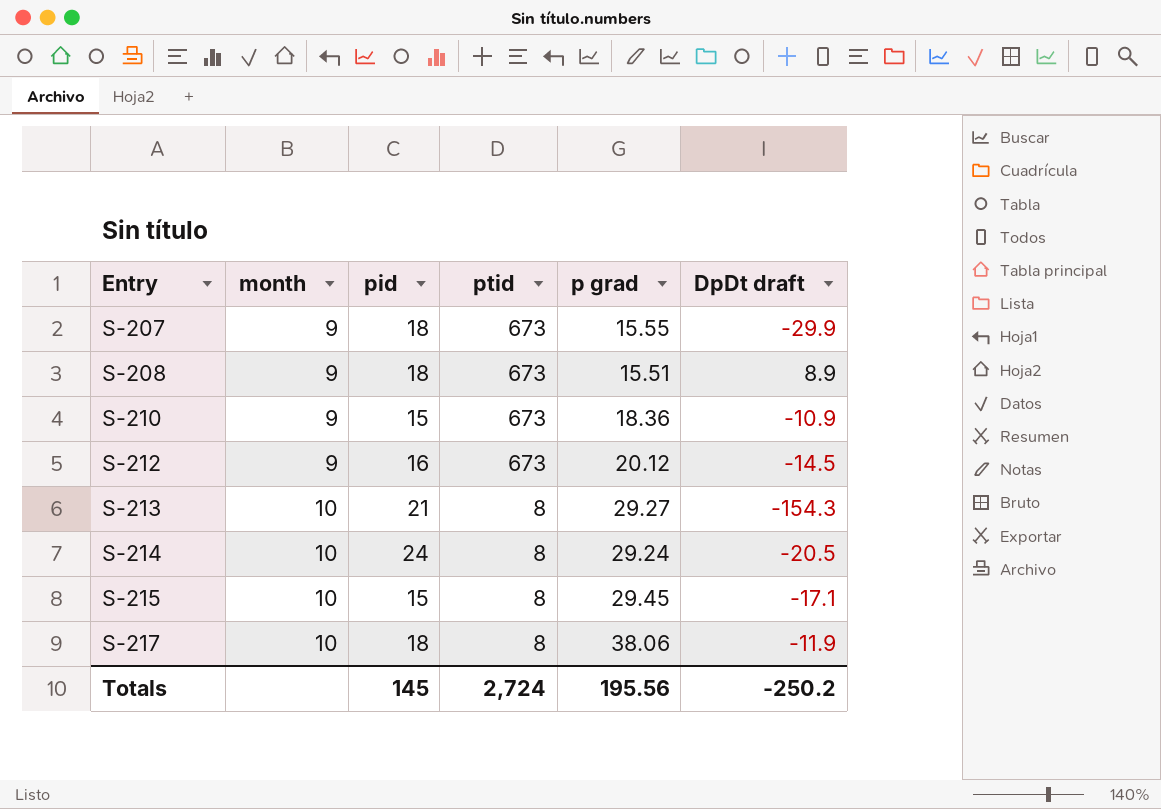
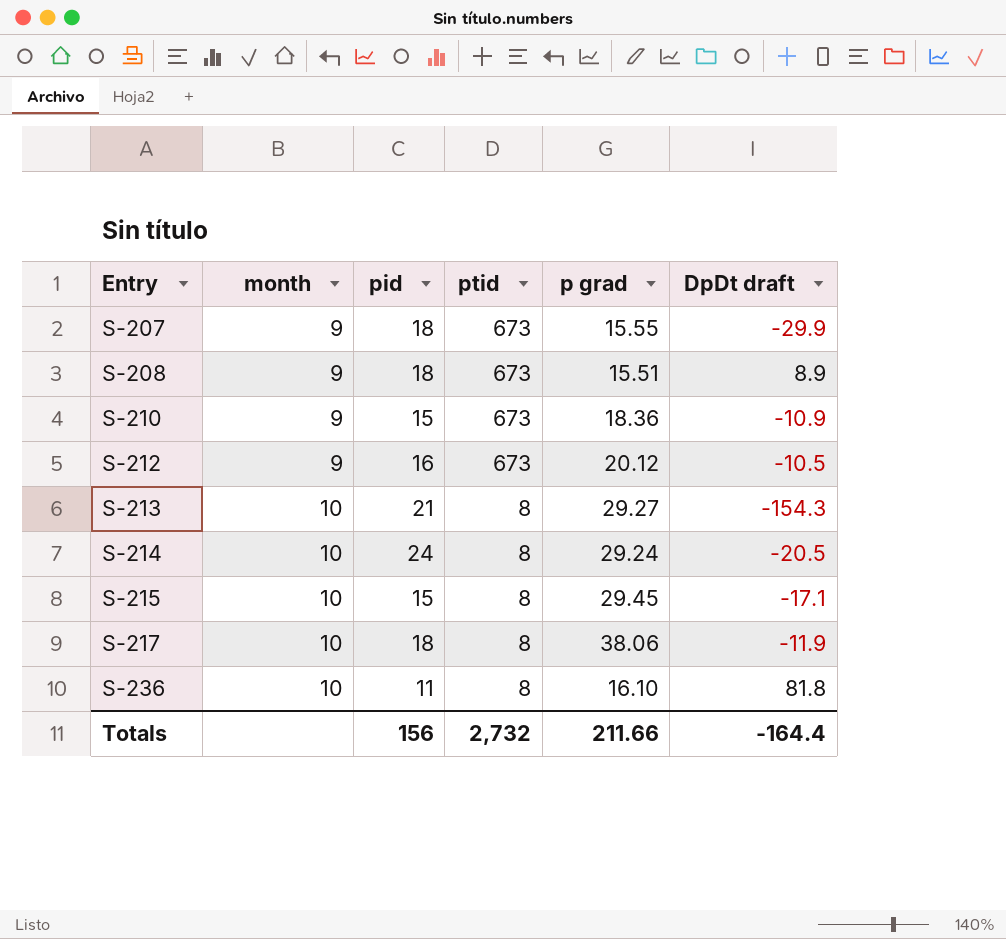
S-212 | DpDt draft: -14.5 -> -10.5
row S-236: none -> 10 | 11 | 8 | 16.10 | 81.8
Totals | pid: 145 -> 156
Totals | ptid: 2,724 -> 2,732
Totals | p grad: 195.56 -> 211.66
Totals | DpDt draft: -250.2 -> -164.4

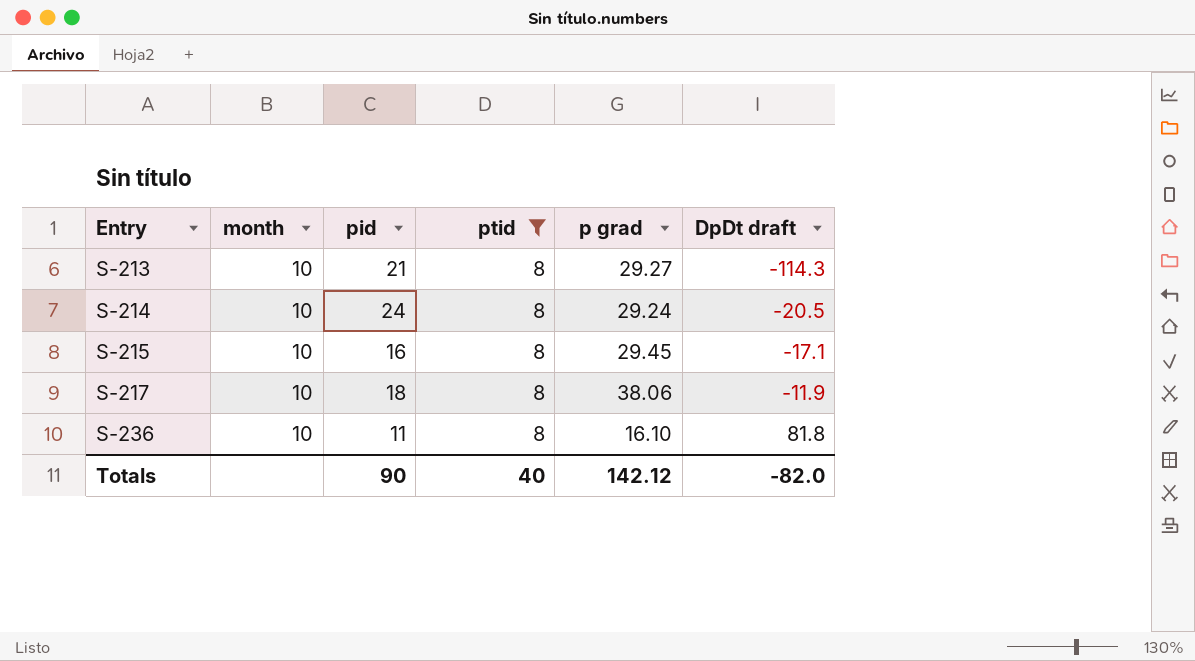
filter: none -> ptid = 8
S-213 | DpDt draft: -154.3 -> -114.3
S-215 | pid: 15 -> 16
Totals | pid: 156 -> 90
Totals | ptid: 2,732 -> 40
Totals | p grad: 211.66 -> 142.12
Totals | DpDt draft: -164.4 -> -82.0

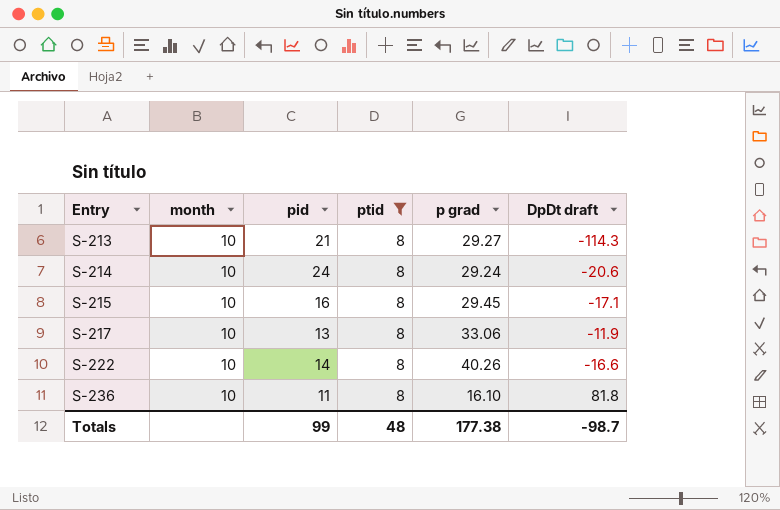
S-214 | DpDt draft: -20.5 -> -20.6
S-217 | pid: 18 -> 13
S-217 | p grad: 38.06 -> 33.06
row S-222: none -> 10 | 14 | 8 | 40.26 | -16.6
Totals | pid: 90 -> 99
Totals | ptid: 40 -> 48
Totals | p grad: 142.12 -> 177.38
Totals | DpDt draft: -82.0 -> -98.7

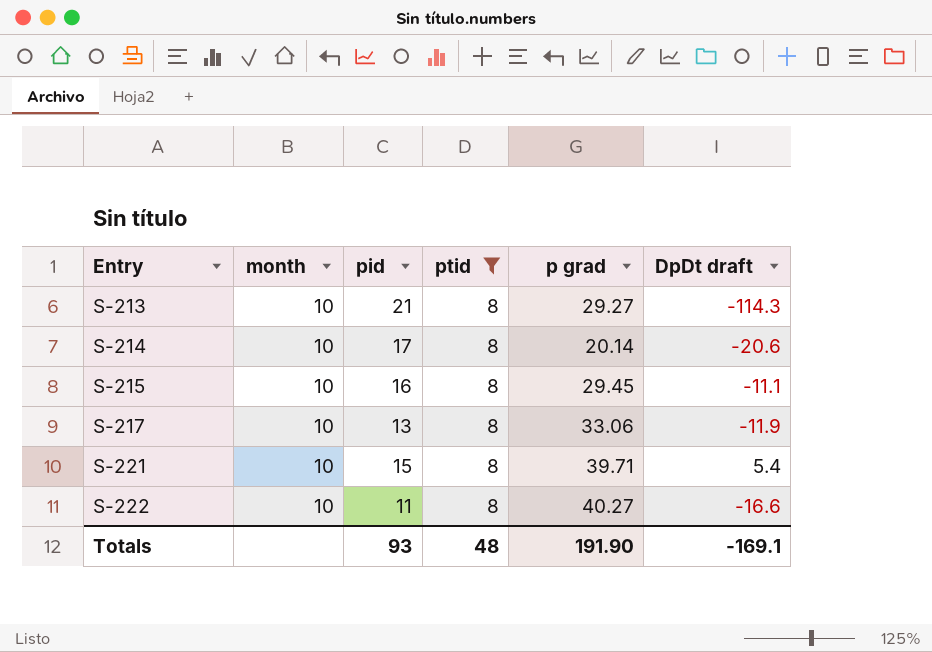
row S-236: 10 | 11 | 8 | 16.10 | 81.8 -> none
S-214 | pid: 24 -> 17
S-214 | p grad: 29.24 -> 20.14
S-215 | DpDt draft: -17.1 -> -11.1
row S-221: none -> 10 | 15 | 8 | 39.71 | 5.4
S-222 | pid: 14 -> 11
S-222 | p grad: 40.26 -> 40.27
Totals | pid: 99 -> 93
Totals | p grad: 177.38 -> 191.90
Totals | DpDt draft: -98.7 -> -169.1

